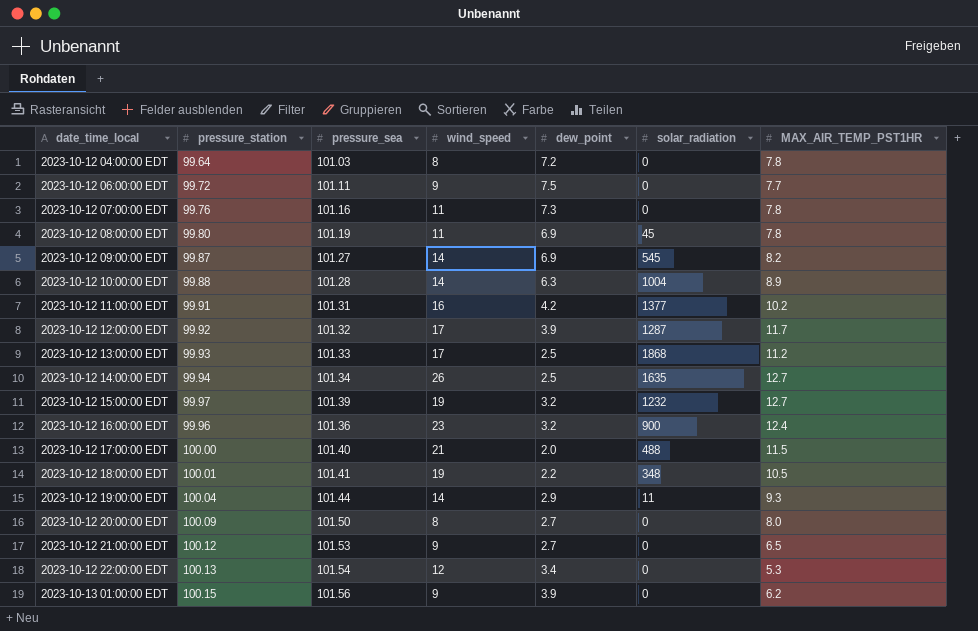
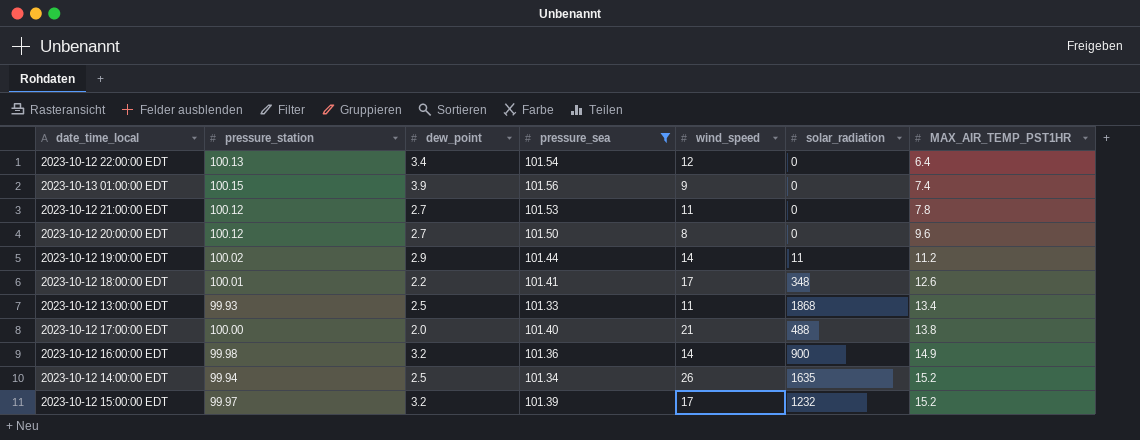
filter: none -> pressure_sea >= 101.33
row order: date_time_local ascending -> MAX_AIR_TEMP_PST1HR ascending
column dew_point | position: 5 -> 3
2023-10-12 22:00:00 EDT | MAX_AIR_TEMP_PST1HR: 5.3 -> 6.4
2023-10-13 01:00:00 EDT | MAX_AIR_TEMP_PST1HR: 6.2 -> 7.4
2023-10-12 21:00:00 EDT | wind_speed: 9 -> 11
2023-10-12 21:00:00 EDT | MAX_AIR_TEMP_PST1HR: 6.5 -> 7.8
2023-10-12 20:00:00 EDT | pressure_station: 100.09 -> 100.12
2023-10-12 20:00:00 EDT | MAX_AIR_TEMP_PST1HR: 8.0 -> 9.6
2023-10-12 19:00:00 EDT | pressure_station: 100.04 -> 100.02
2023-10-12 19:00:00 EDT | MAX_AIR_TEMP_PST1HR: 9.3 -> 11.2
2023-10-12 18:00:00 EDT | wind_speed: 19 -> 17
2023-10-12 18:00:00 EDT | MAX_AIR_TEMP_PST1HR: 10.5 -> 12.6
2023-10-12 13:00:00 EDT | wind_speed: 17 -> 11
2023-10-12 13:00:00 EDT | MAX_AIR_TEMP_PST1HR: 11.2 -> 13.4
2023-10-12 17:00:00 EDT | MAX_AIR_TEMP_PST1HR: 11.5 -> 13.8
2023-10-12 16:00:00 EDT | pressure_station: 99.96 -> 99.98
2023-10-12 16:00:00 EDT | wind_speed: 23 -> 14
2023-10-12 16:00:00 EDT | MAX_AIR_TEMP_PST1HR: 12.4 -> 14.9
2023-10-12 14:00:00 EDT | MAX_AIR_TEMP_PST1HR: 12.7 -> 15.2
2023-10-12 15:00:00 EDT | wind_speed: 19 -> 17
2023-10-12 15:00:00 EDT | MAX_AIR_TEMP_PST1HR: 12.7 -> 15.2

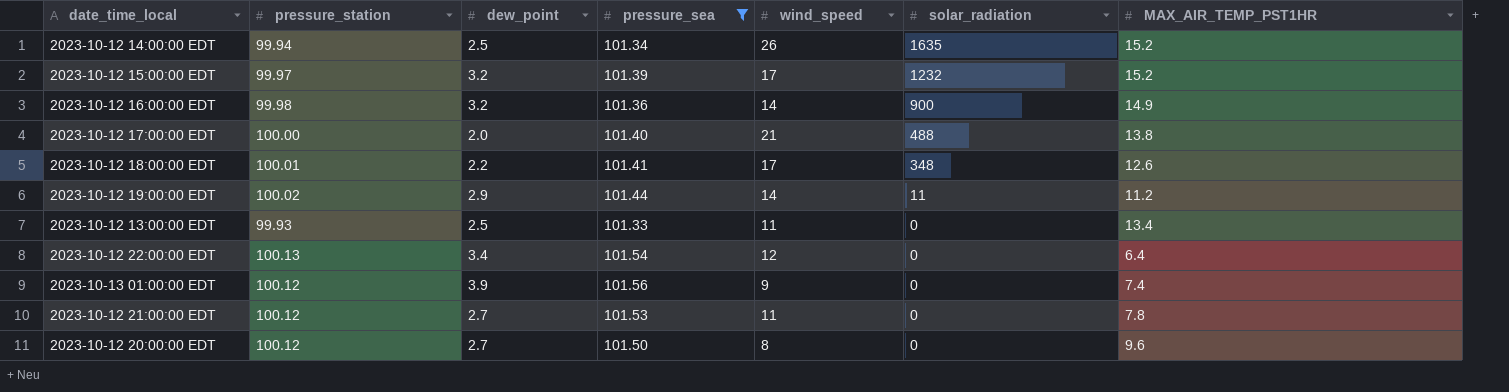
row order: MAX_AIR_TEMP_PST1HR ascending -> solar_radiation descending
2023-10-12 13:00:00 EDT | solar_radiation: 1868 -> 0
2023-10-13 01:00:00 EDT | pressure_station: 100.15 -> 100.12

